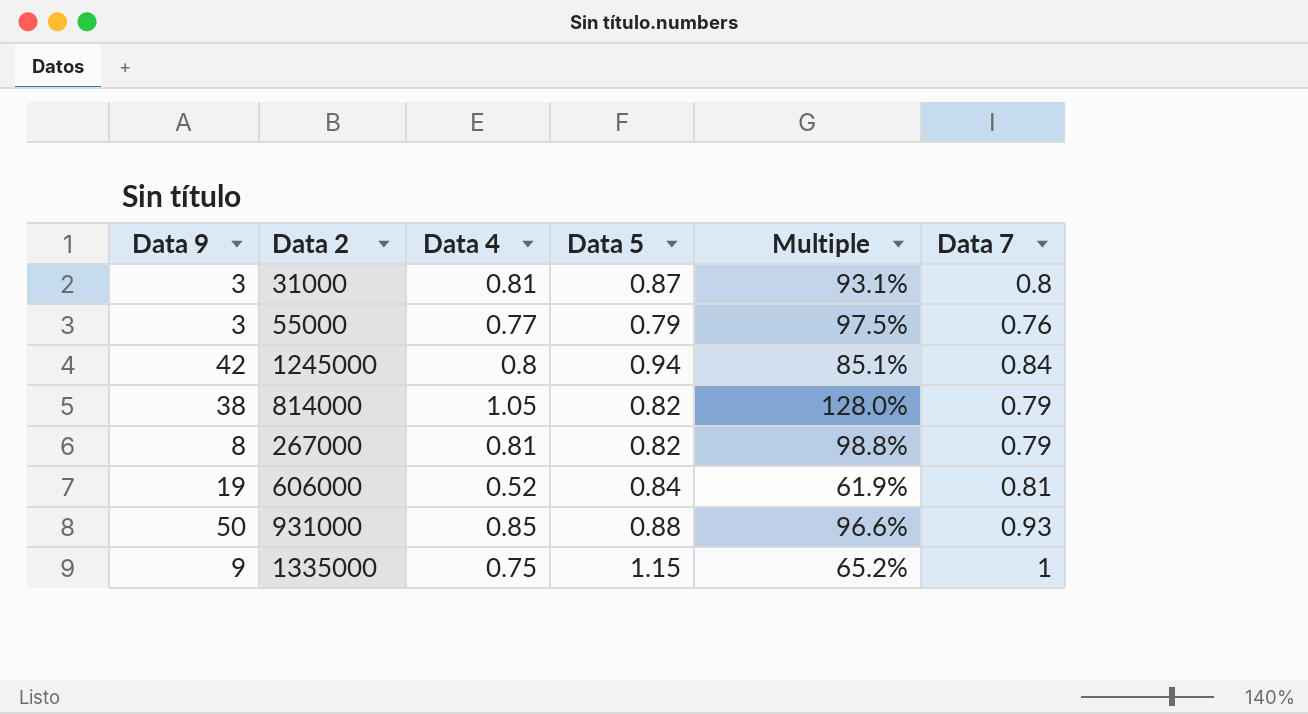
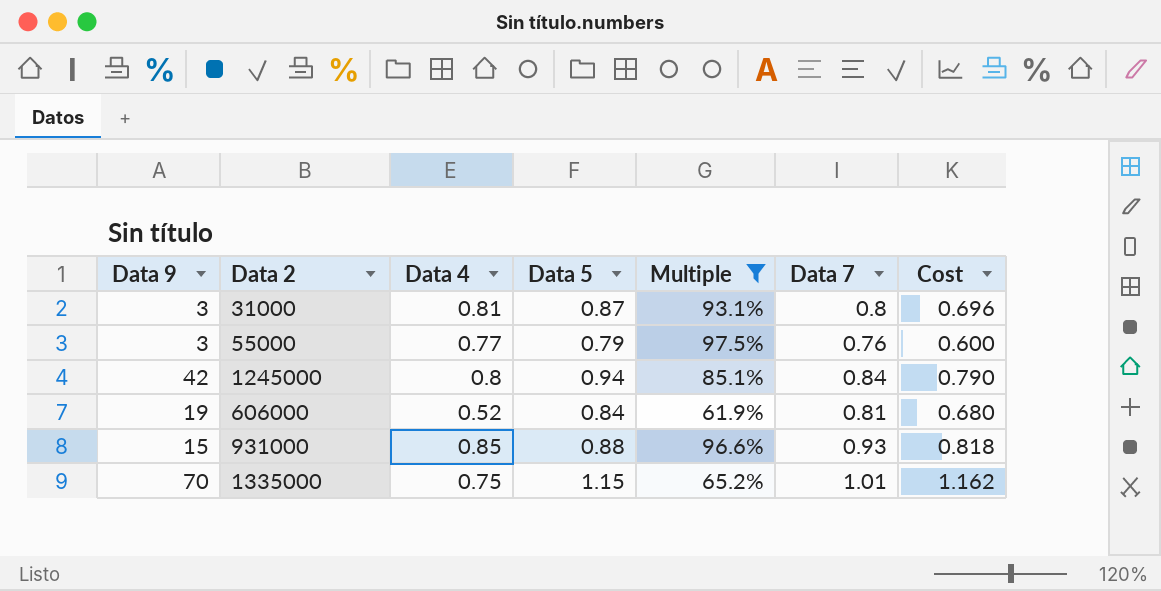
filter: none -> Multiple <= 97.5%
column Cost | formula: none -> [Data 5] * [Data 7]
931000 | Data 9: 50 -> 15
1335000 | Data 9: 9 -> 70
1335000 | Data 7: 1 -> 1.01

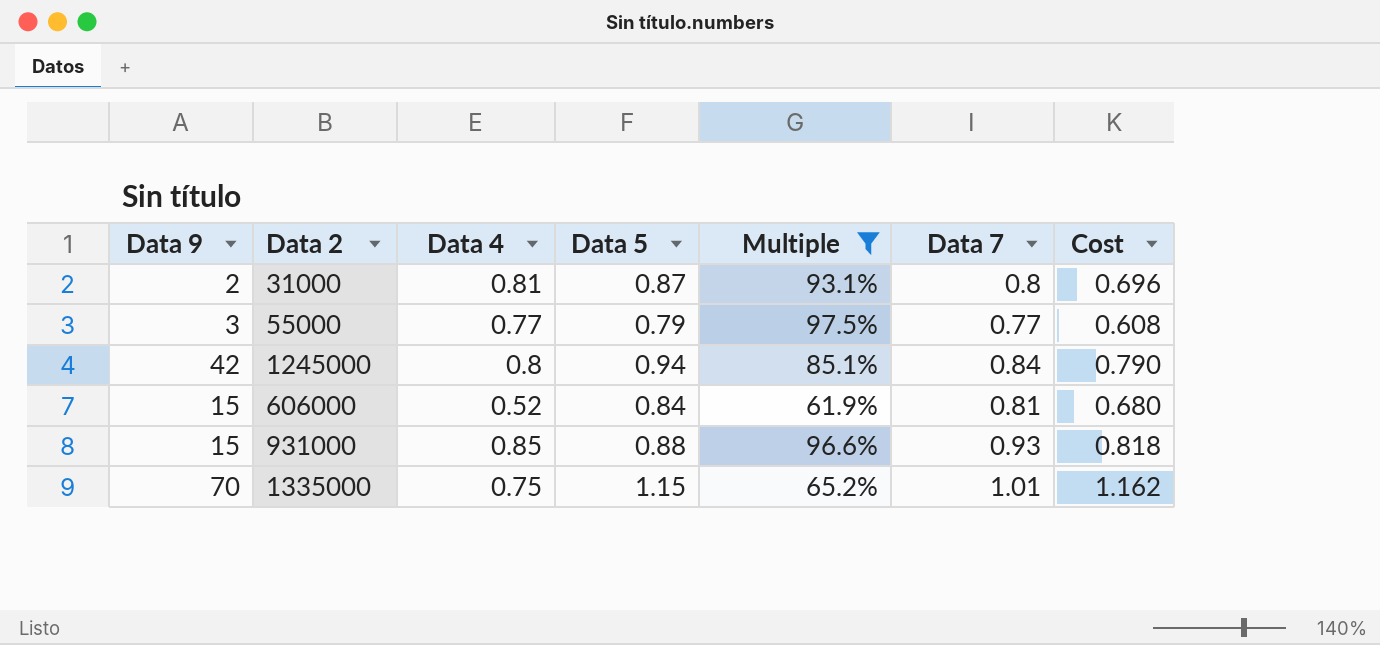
31000 | Data 9: 3 -> 2
55000 | Data 7: 0.76 -> 0.77
55000 | Cost: 0.600 -> 0.608
606000 | Data 9: 19 -> 15

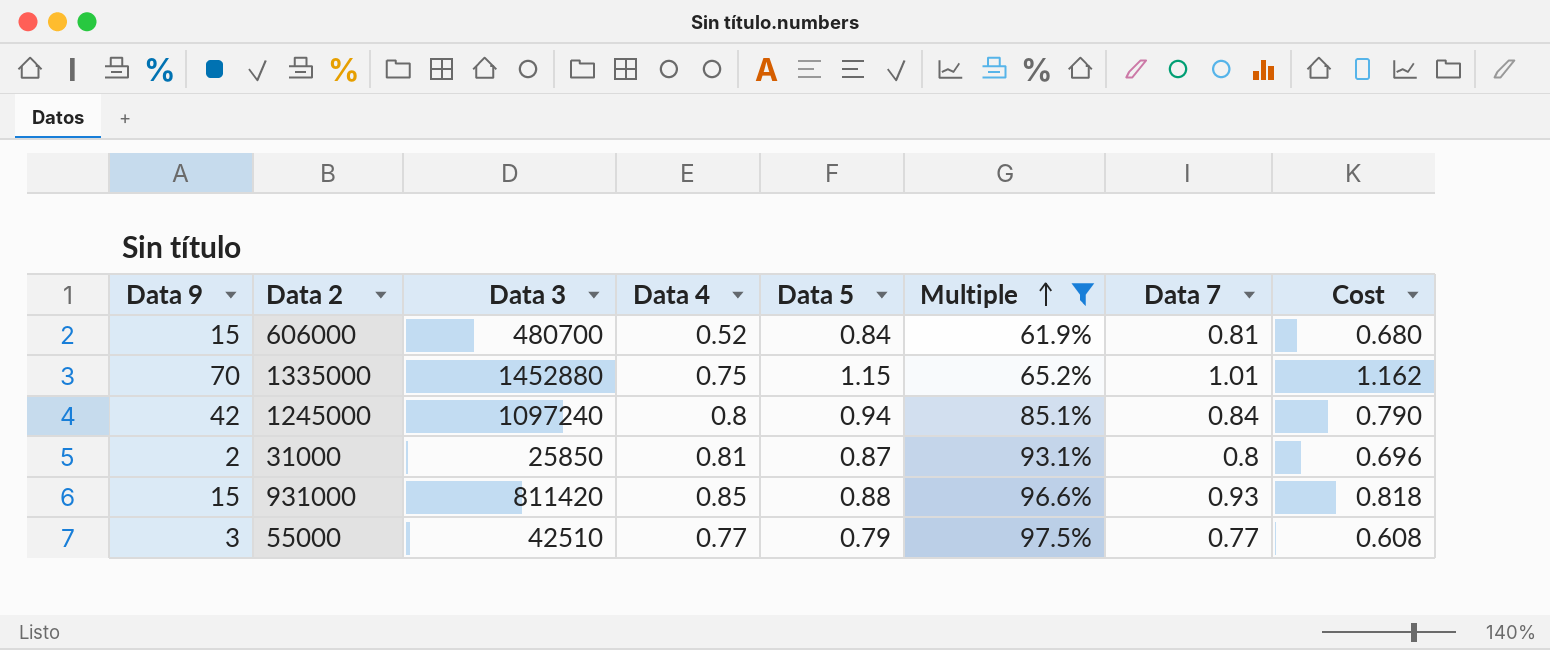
row order: none -> Multiple ascending
column Data 3 | position: none -> 3

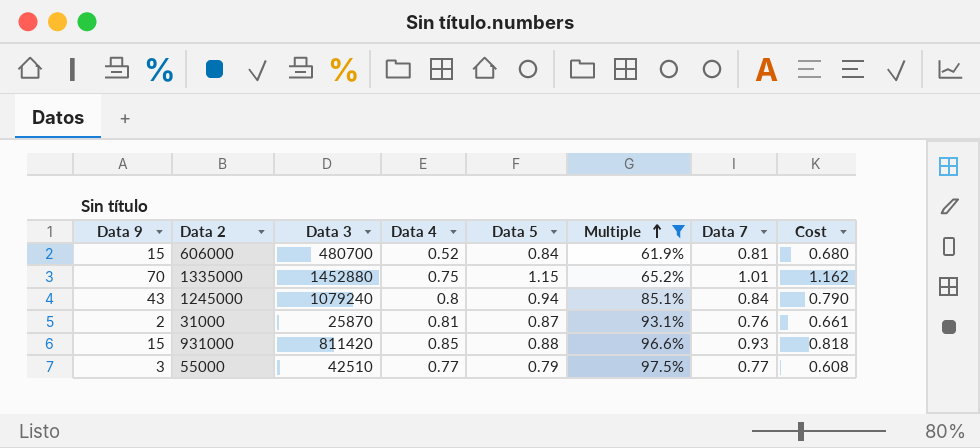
1245000 | Data 9: 42 -> 43
1245000 | Data 3: 1097240 -> 1079240
31000 | Data 3: 25850 -> 25870
31000 | Data 7: 0.8 -> 0.76
31000 | Cost: 0.696 -> 0.661

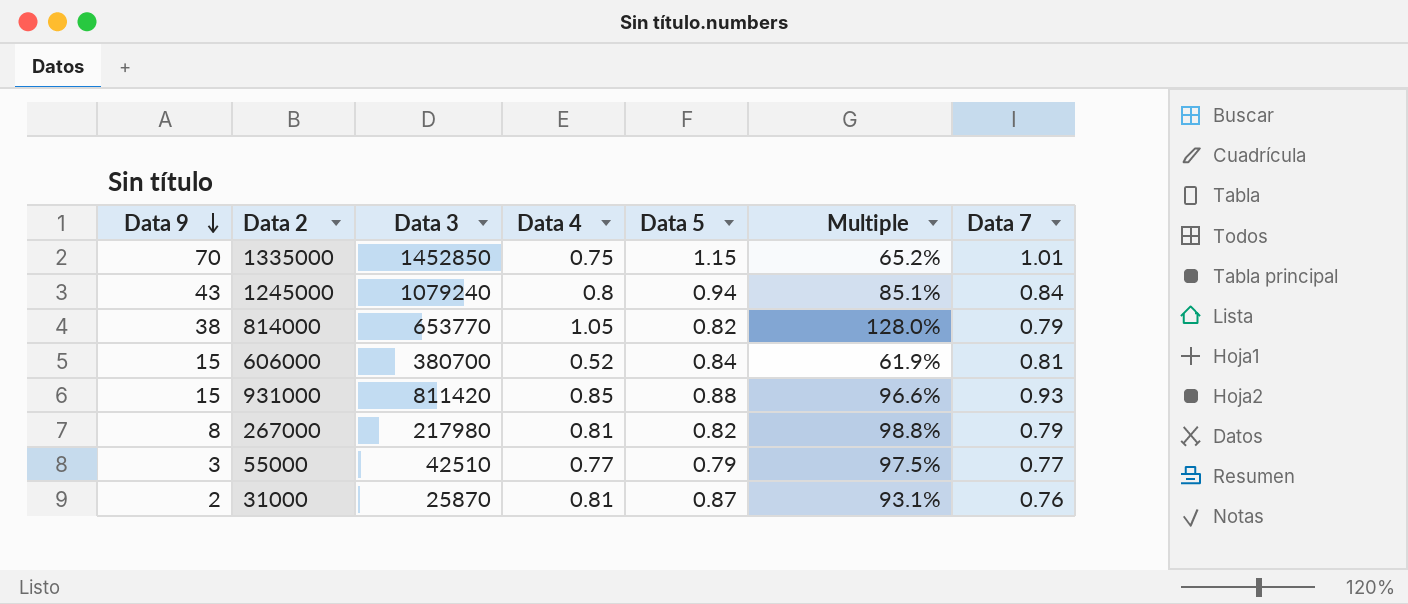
filter: Multiple <= 97.5% -> none
row order: Multiple ascending -> Data 9 descending
column Cost | formula: [Data 5] * [Data 7] -> none
1335000 | Data 3: 1452880 -> 1452850
606000 | Data 3: 480700 -> 380700

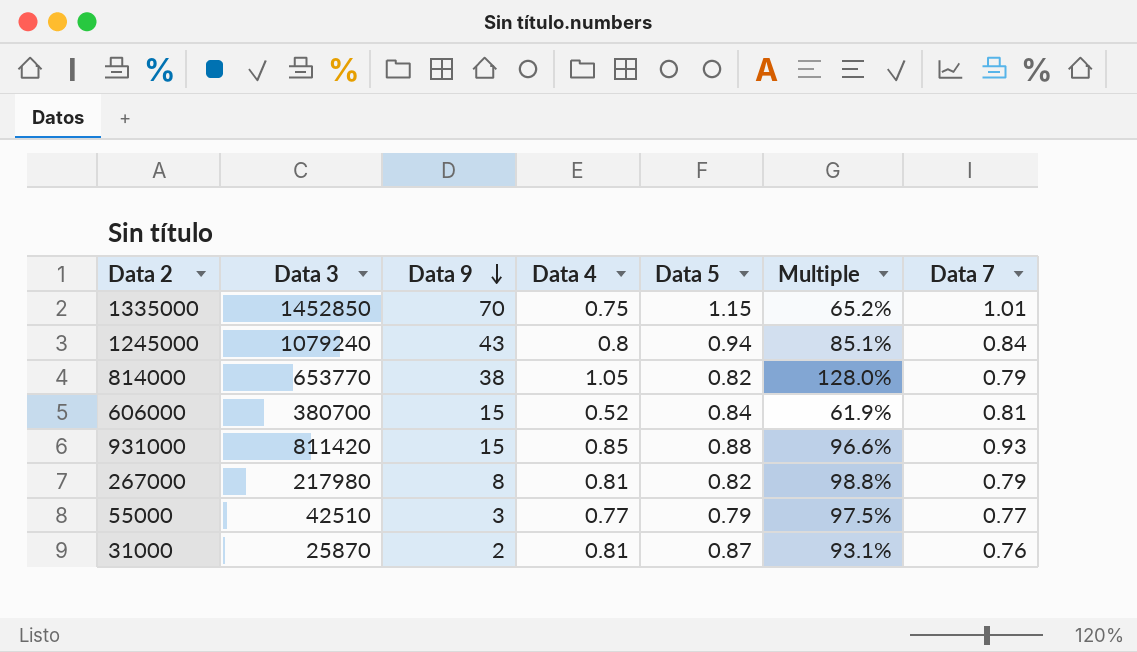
column Data 9 | position: 1 -> 3

